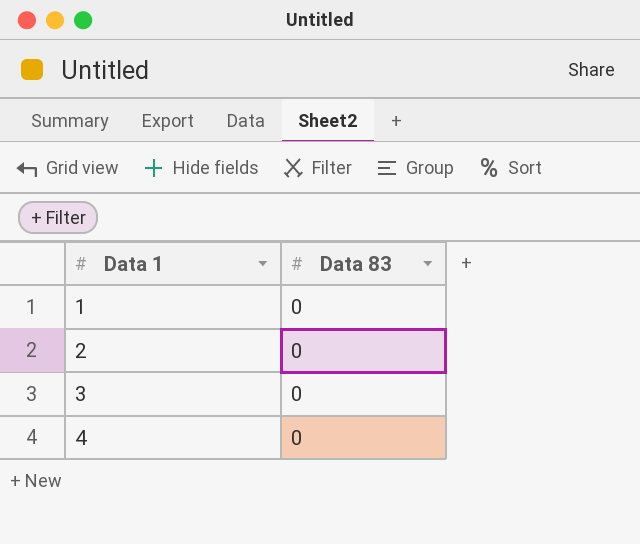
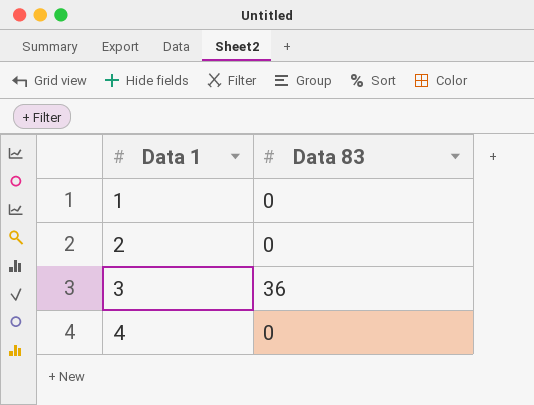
3 | Data 83: 0 -> 36

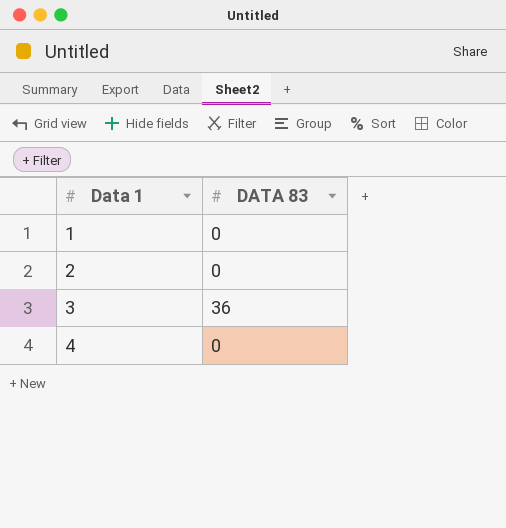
column name: Data 83 -> DATA 83

